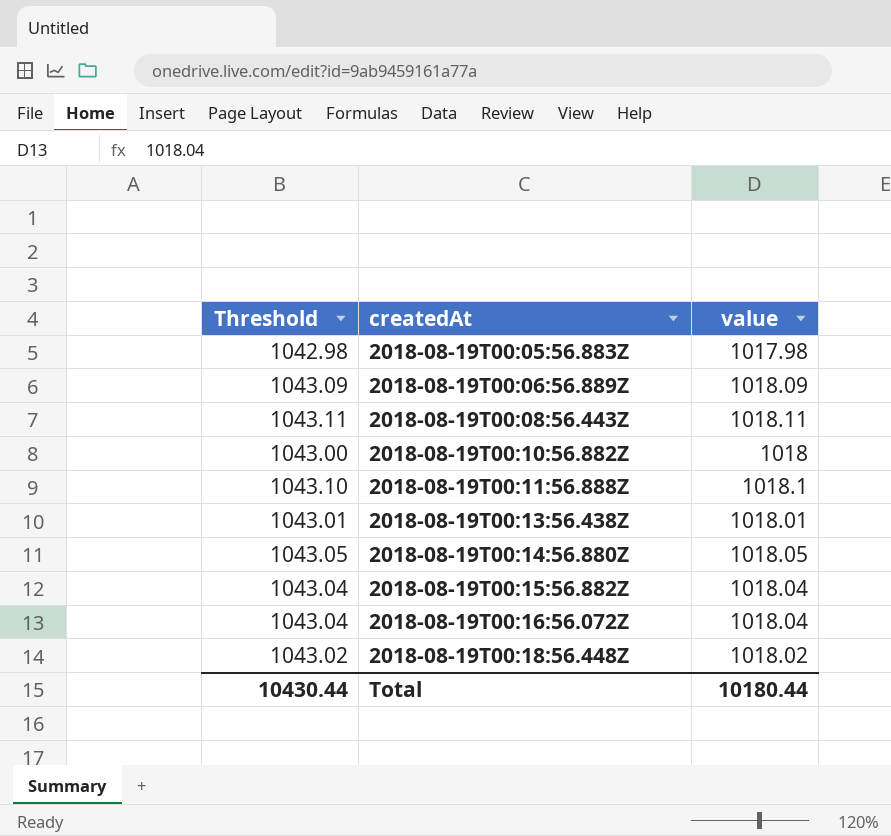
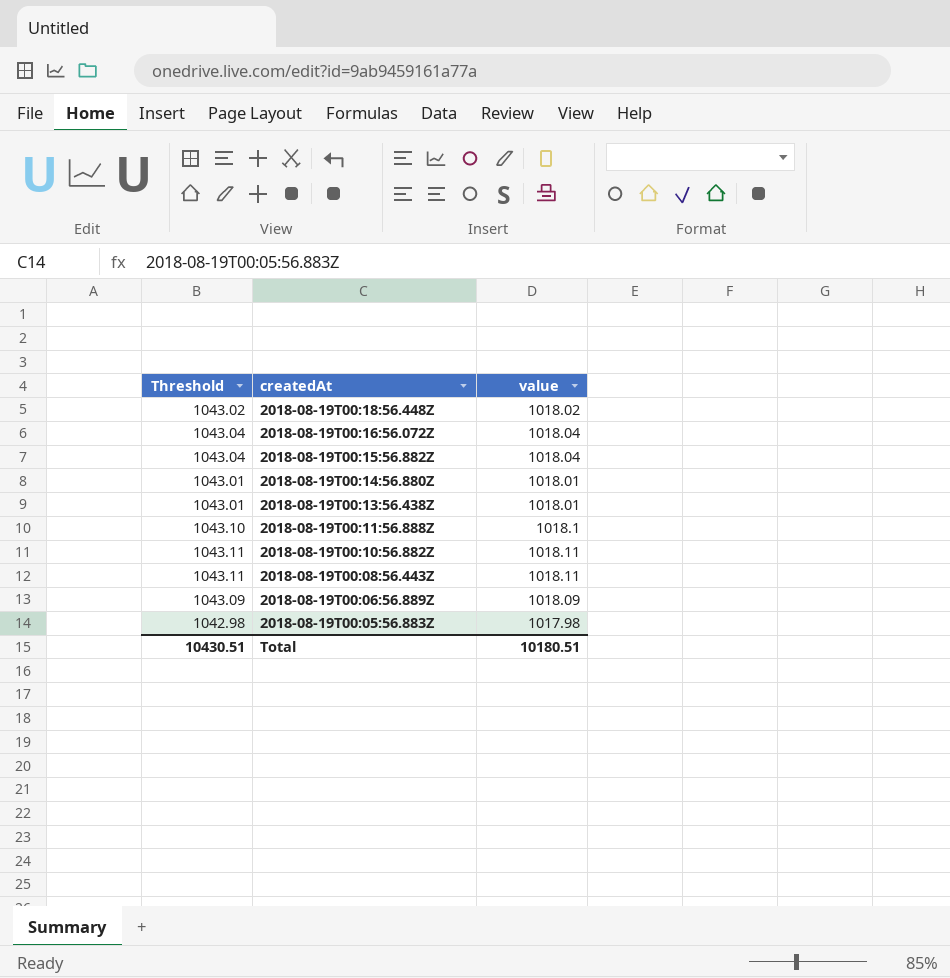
row order: createdAt ascending -> createdAt descending
2018-08-19T00:14:56.880Z | Threshold: 1043.05 -> 1043.01
2018-08-19T00:14:56.880Z | value: 1018.05 -> 1018.01
2018-08-19T00:10:56.882Z | Threshold: 1043.00 -> 1043.11
2018-08-19T00:10:56.882Z | value: 1018 -> 1018.11
Total | Threshold: 10430.44 -> 10430.51
Total | value: 10180.44 -> 10180.51

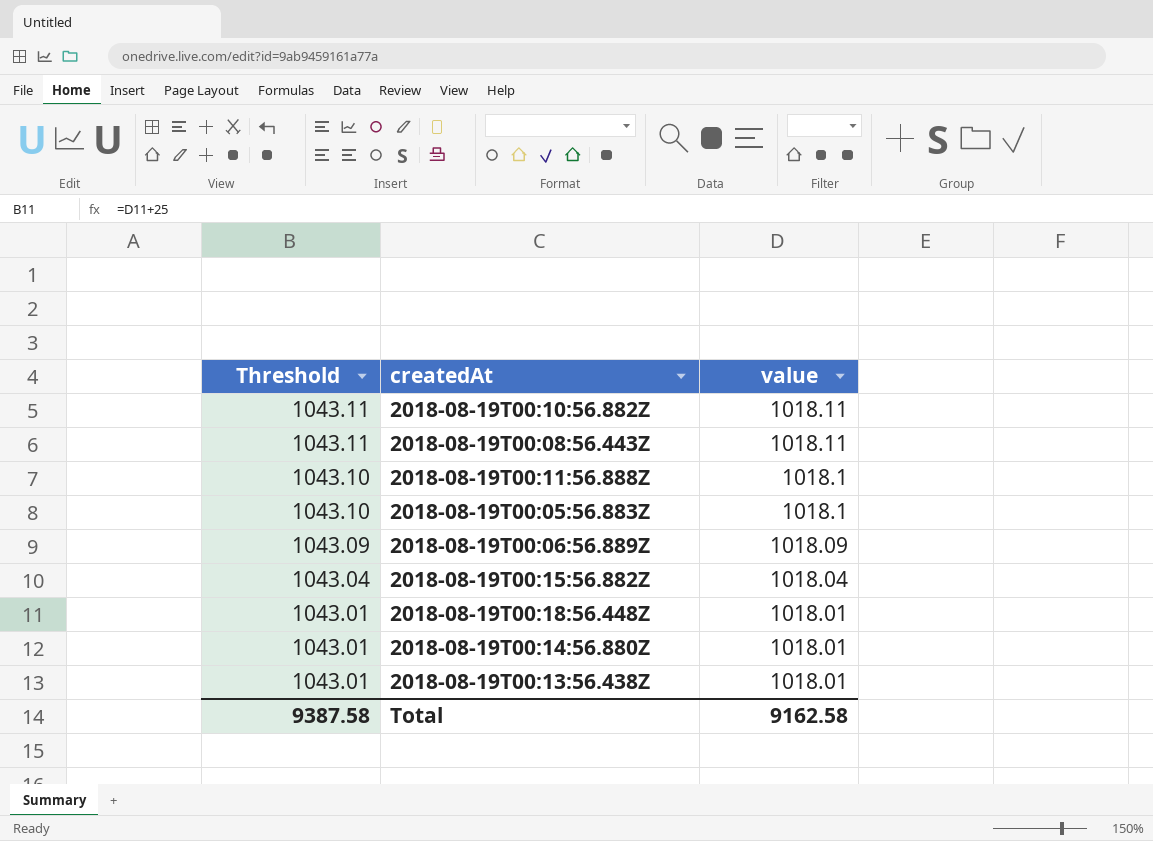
row order: createdAt descending -> Threshold descending
row 2018-08-19T00:16:56.072Z: 1043.04 | 1018.04 -> none
2018-08-19T00:05:56.883Z | Threshold: 1042.98 -> 1043.10
2018-08-19T00:05:56.883Z | value: 1017.98 -> 1018.1
2018-08-19T00:18:56.448Z | Threshold: 1043.02 -> 1043.01
2018-08-19T00:18:56.448Z | value: 1018.02 -> 1018.01
Total | Threshold: 10430.51 -> 9387.58
Total | value: 10180.51 -> 9162.58

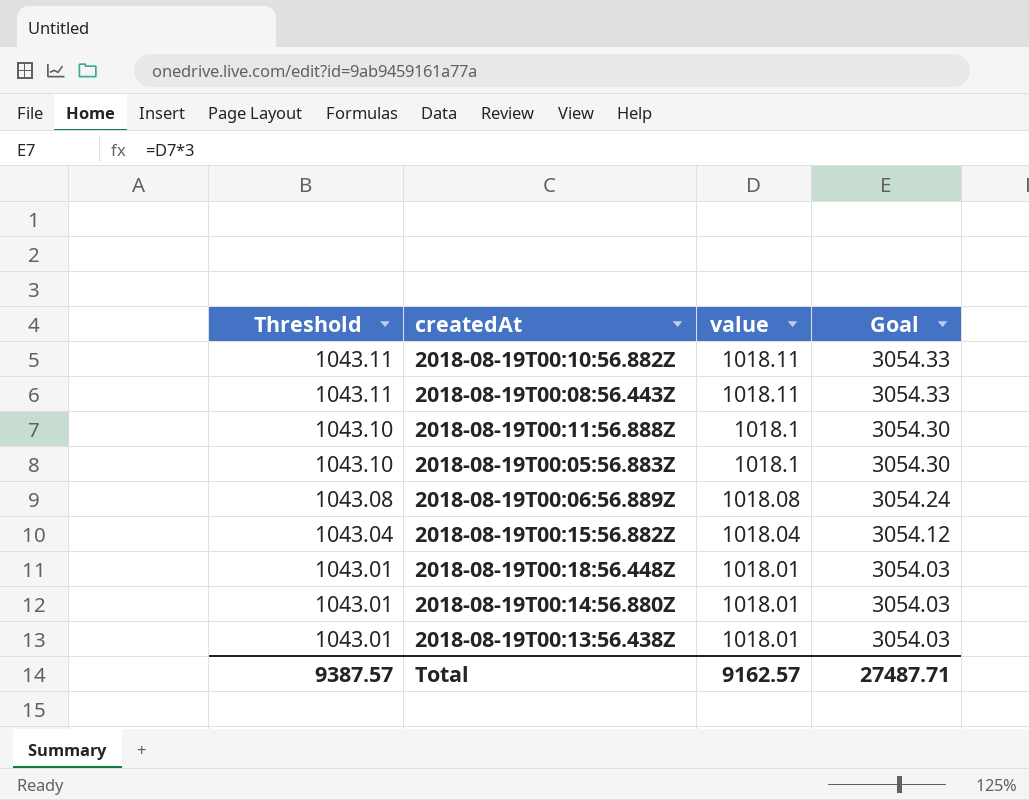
column Goal | formula: none -> [value] * 3
2018-08-19T00:06:56.889Z | Threshold: 1043.09 -> 1043.08
2018-08-19T00:06:56.889Z | value: 1018.09 -> 1018.08
Total | Threshold: 9387.58 -> 9387.57
Total | value: 9162.58 -> 9162.57

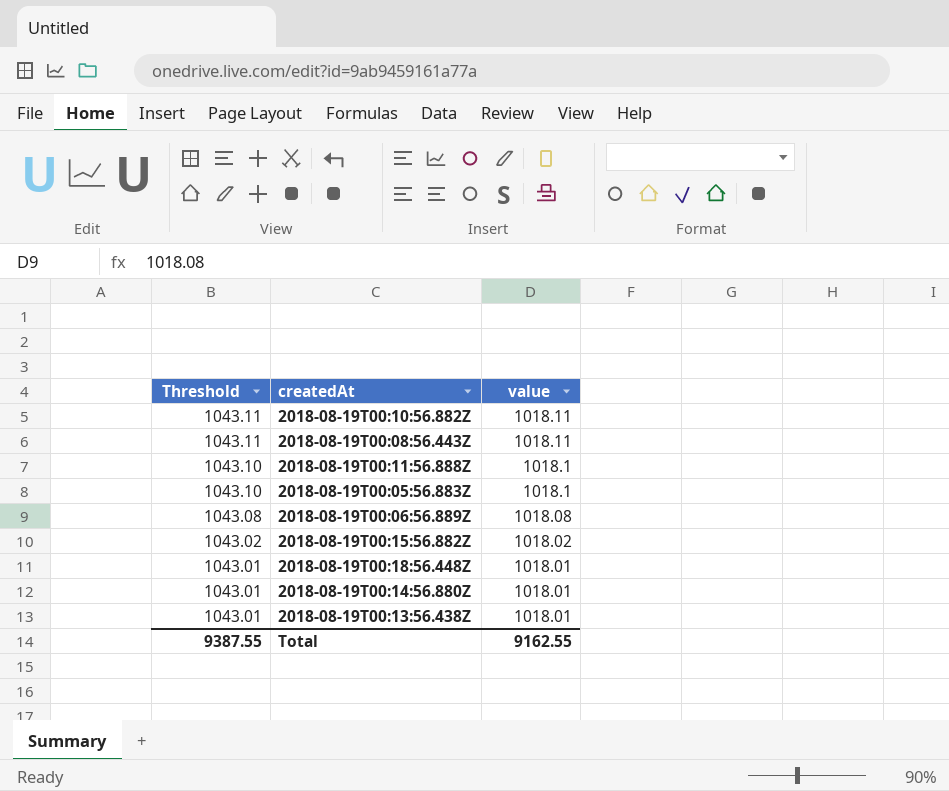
column Goal | formula: [value] * 3 -> none
2018-08-19T00:15:56.882Z | Threshold: 1043.04 -> 1043.02
2018-08-19T00:15:56.882Z | value: 1018.04 -> 1018.02
Total | Threshold: 9387.57 -> 9387.55
Total | value: 9162.57 -> 9162.55

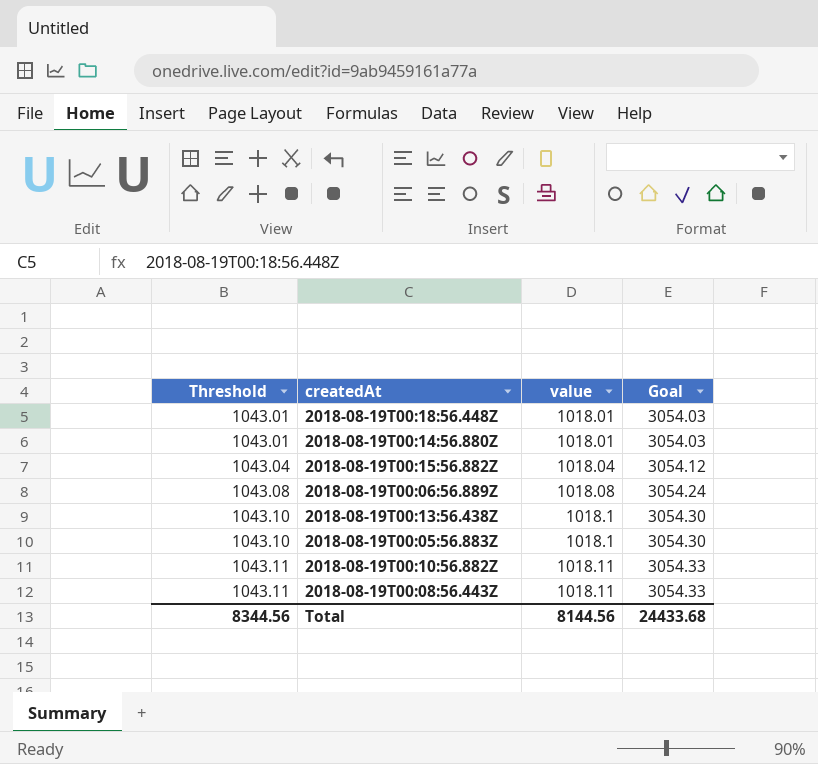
row order: Threshold descending -> Threshold ascending
column Goal | formula: none -> [value] * 3
row 2018-08-19T00:11:56.888Z: 1043.10 | 1018.1 -> none
2018-08-19T00:15:56.882Z | Threshold: 1043.02 -> 1043.04
2018-08-19T00:15:56.882Z | value: 1018.02 -> 1018.04
2018-08-19T00:13:56.438Z | Threshold: 1043.01 -> 1043.10
2018-08-19T00:13:56.438Z | value: 1018.01 -> 1018.1
Total | Threshold: 9387.55 -> 8344.56
Total | value: 9162.55 -> 8144.56

